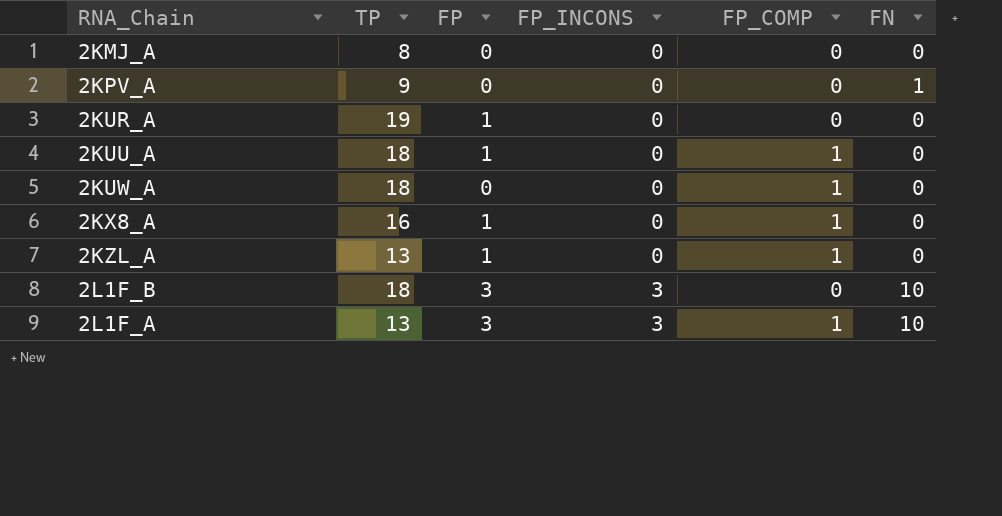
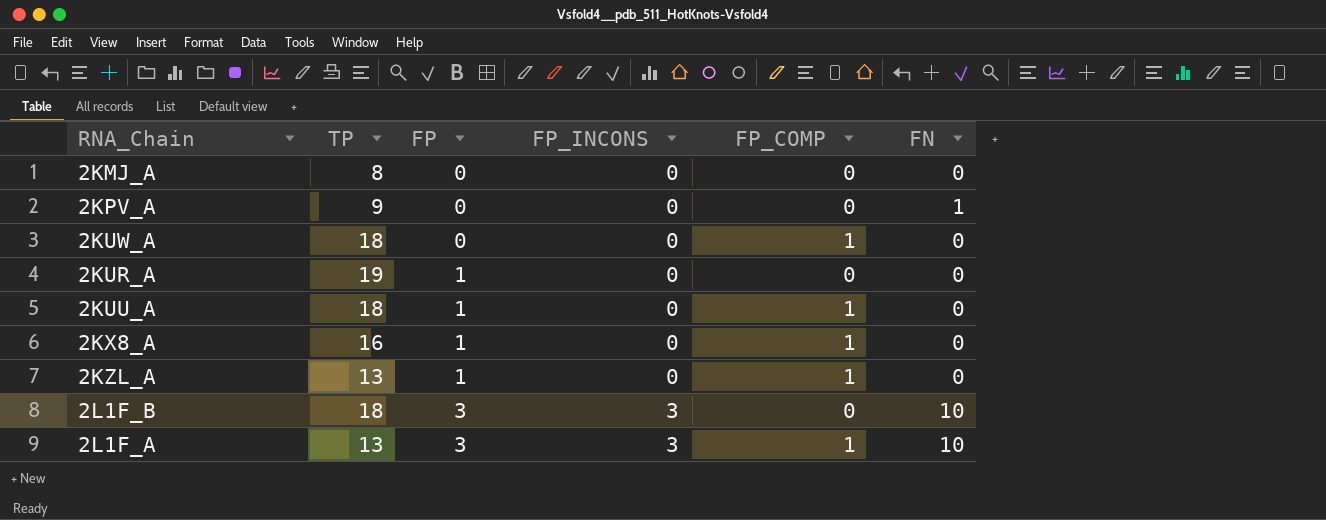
row order: FP_INCONS ascending -> FP ascending

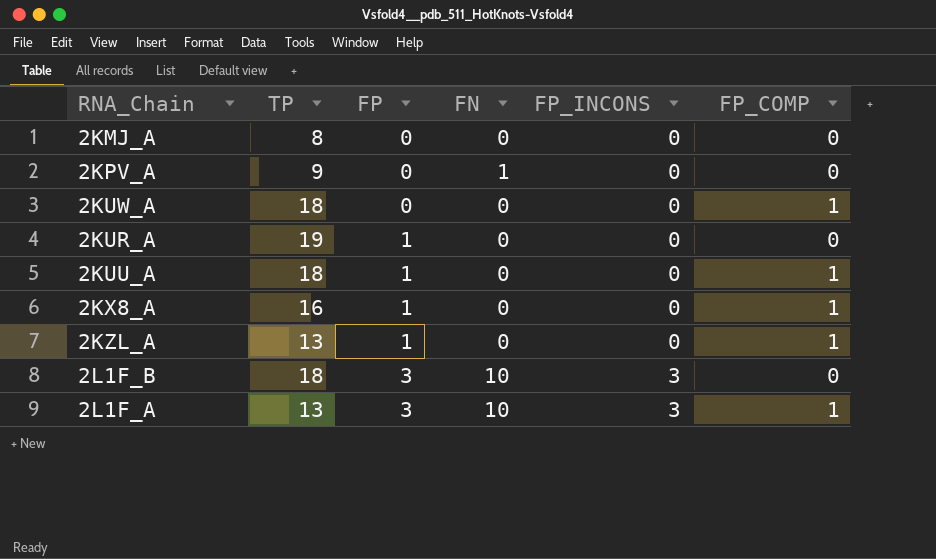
column FN | position: 6 -> 4

